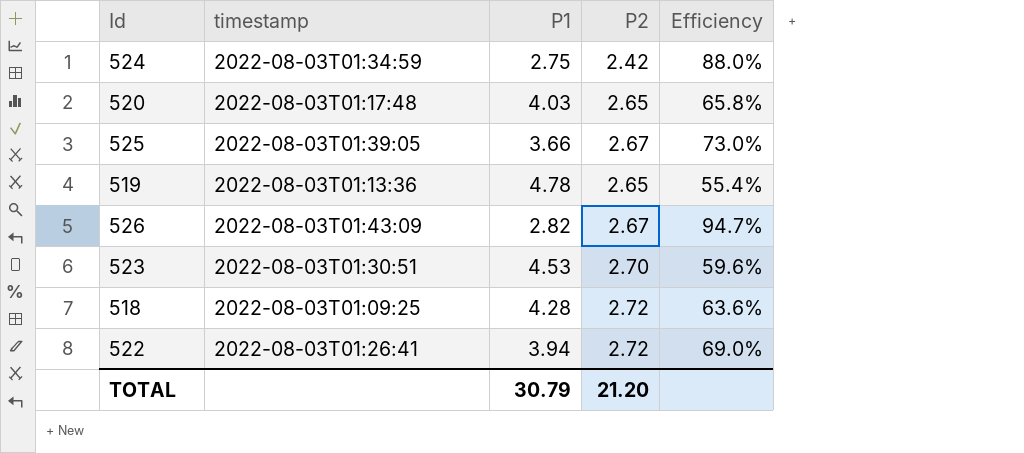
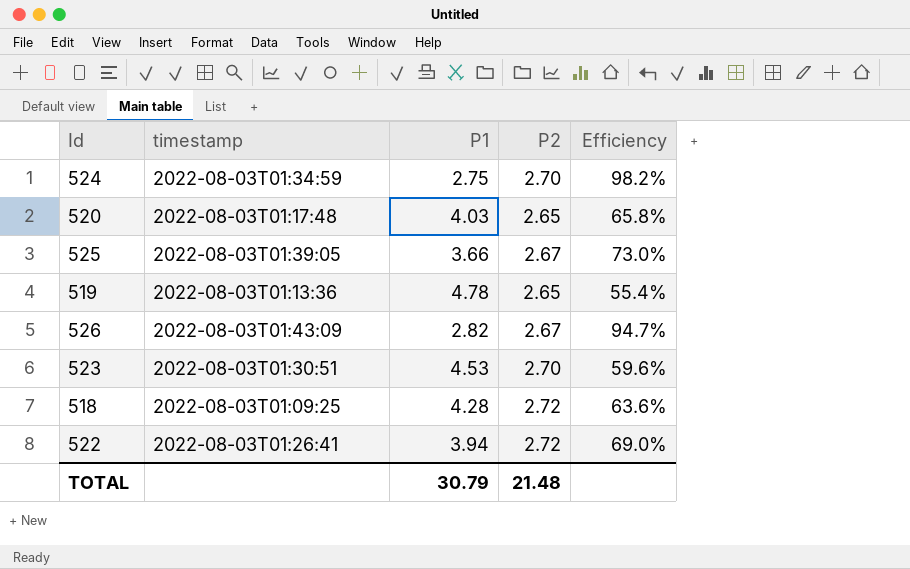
524 | P2: 2.42 -> 2.70
524 | Efficiency: 88.0% -> 98.2%
TOTAL | P2: 21.20 -> 21.48

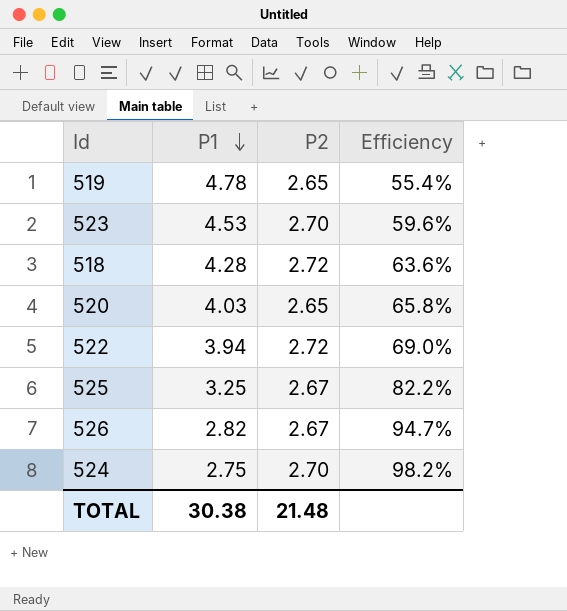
row order: none -> P1 descending
column timestamp | position: 2 -> none
525 | P1: 3.66 -> 3.25
525 | Efficiency: 73.0% -> 82.2%
TOTAL | P1: 30.79 -> 30.38

